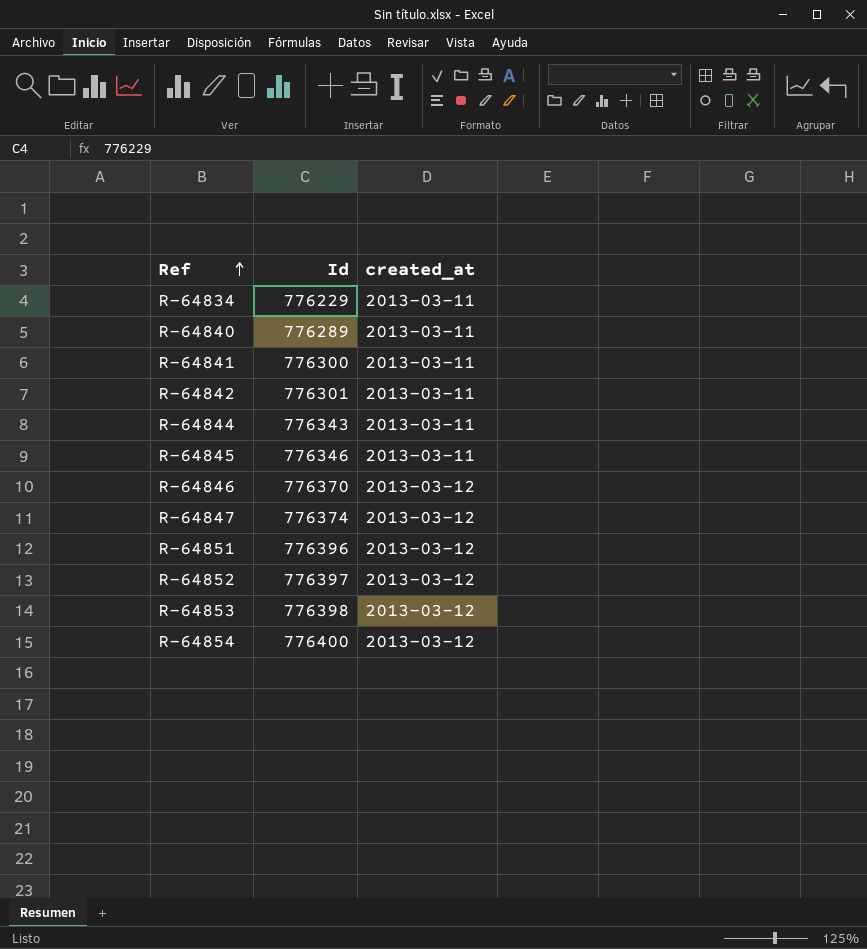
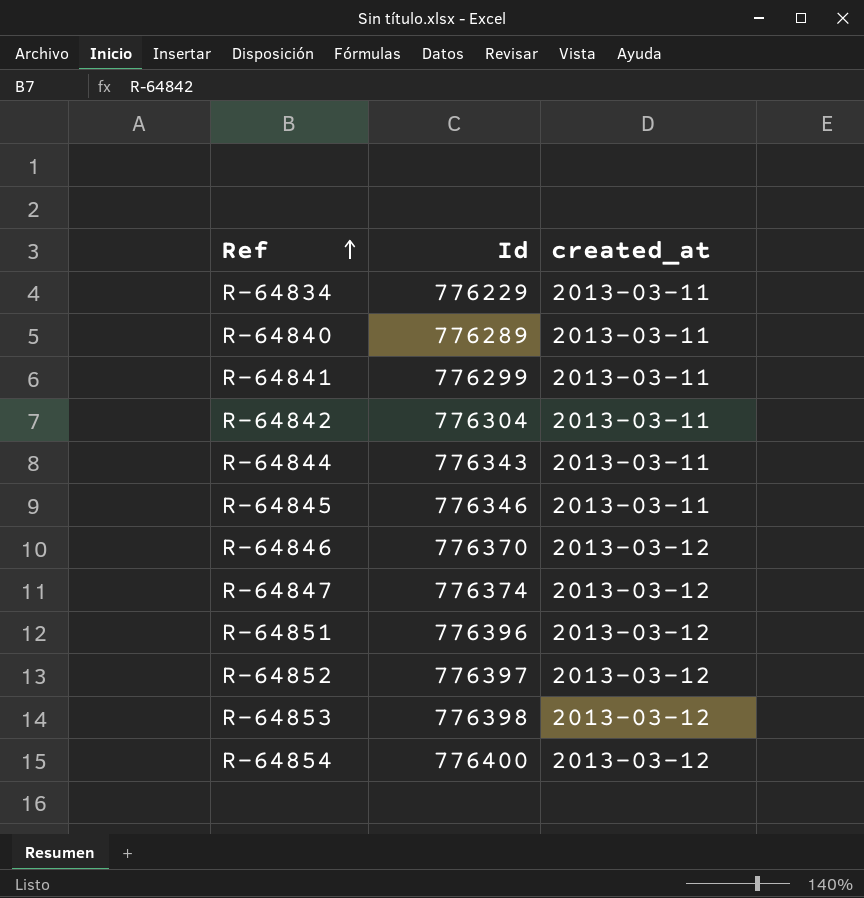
R-64841 | Id: 776300 -> 776299
R-64842 | Id: 776301 -> 776304

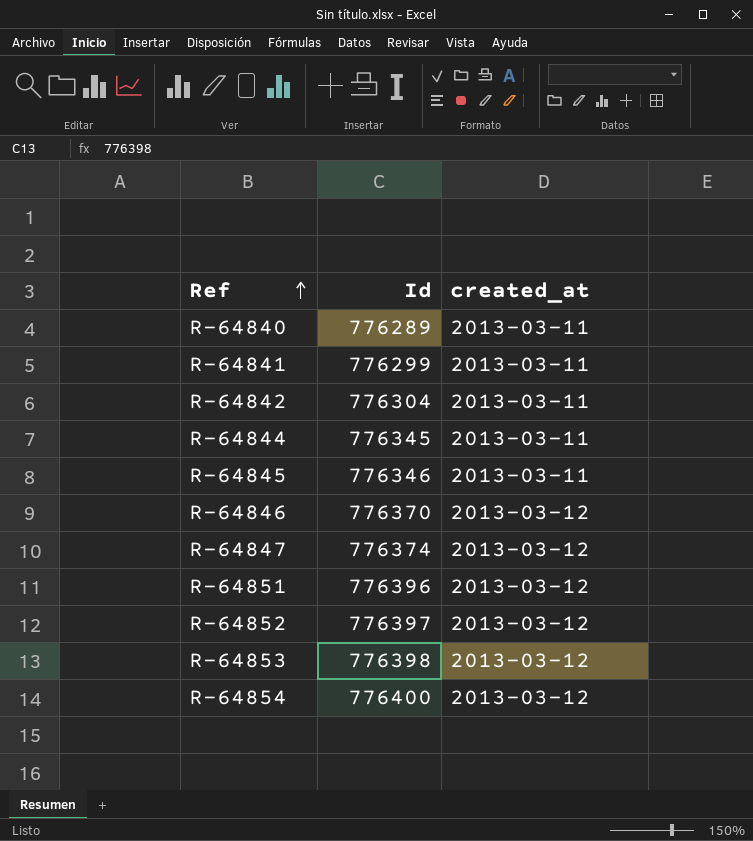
row R-64834: 776229 | 2013-03-11 -> none
R-64844 | Id: 776343 -> 776345

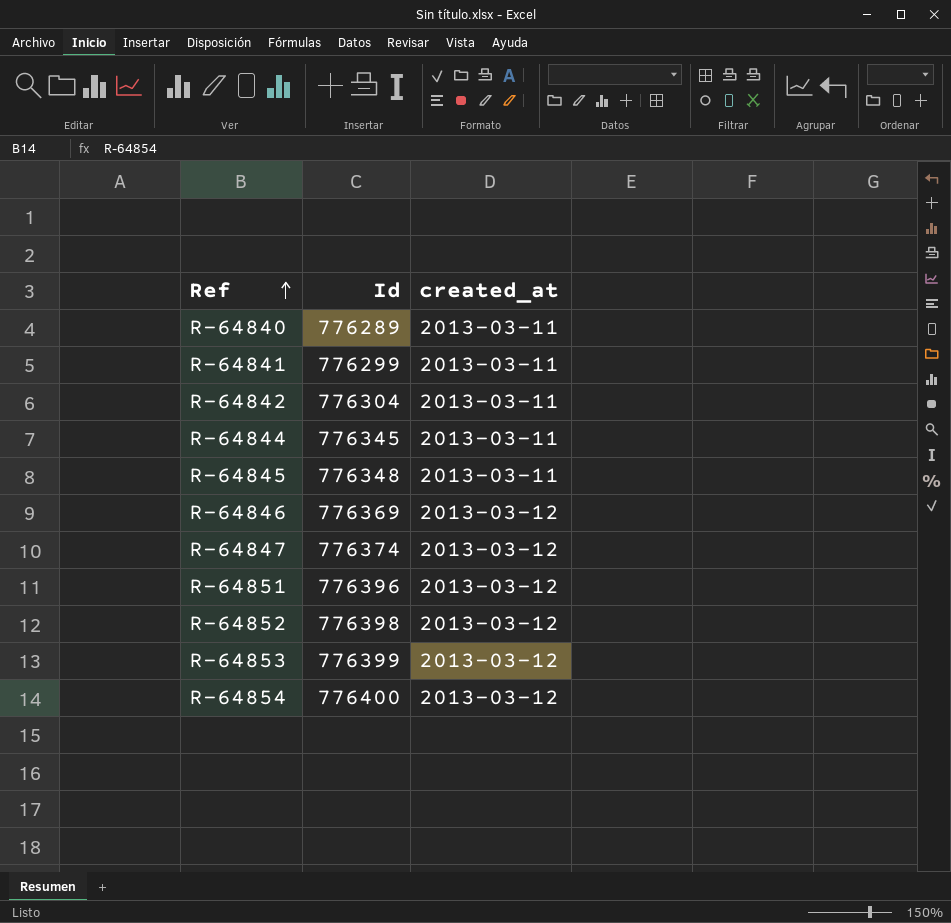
R-64845 | Id: 776346 -> 776348
R-64846 | Id: 776370 -> 776369
R-64852 | Id: 776397 -> 776398
R-64853 | Id: 776398 -> 776399

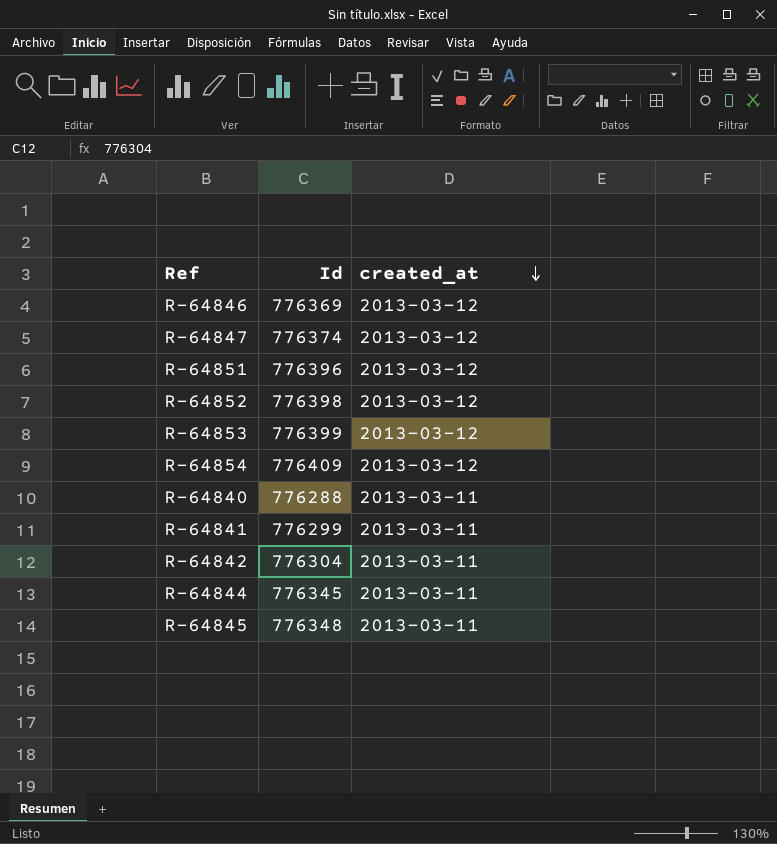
row order: Ref ascending -> created_at descending
R-64854 | Id: 776400 -> 776409
R-64840 | Id: 776289 -> 776288

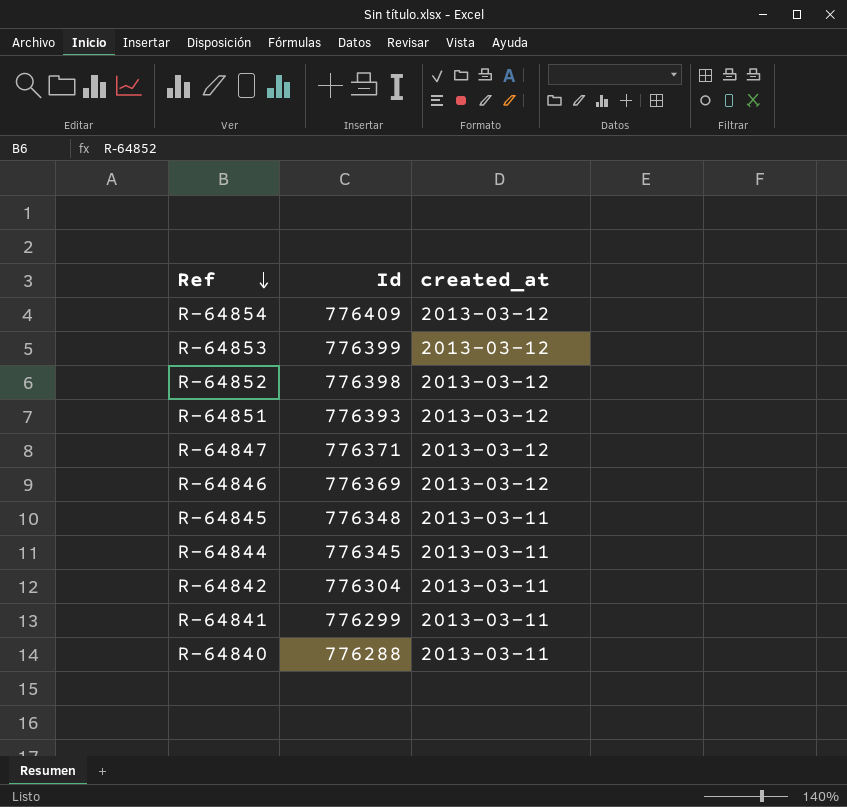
row order: created_at descending -> Ref descending
R-64851 | Id: 776396 -> 776393
R-64847 | Id: 776374 -> 776371

